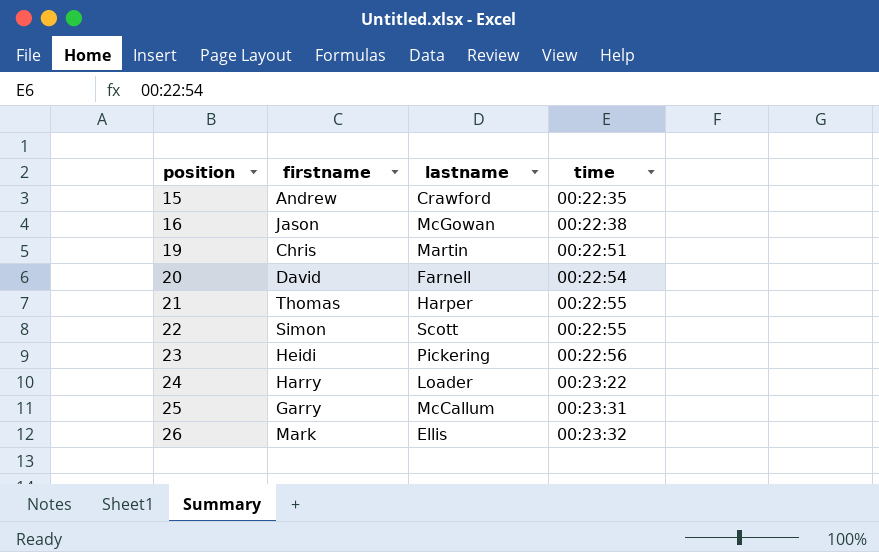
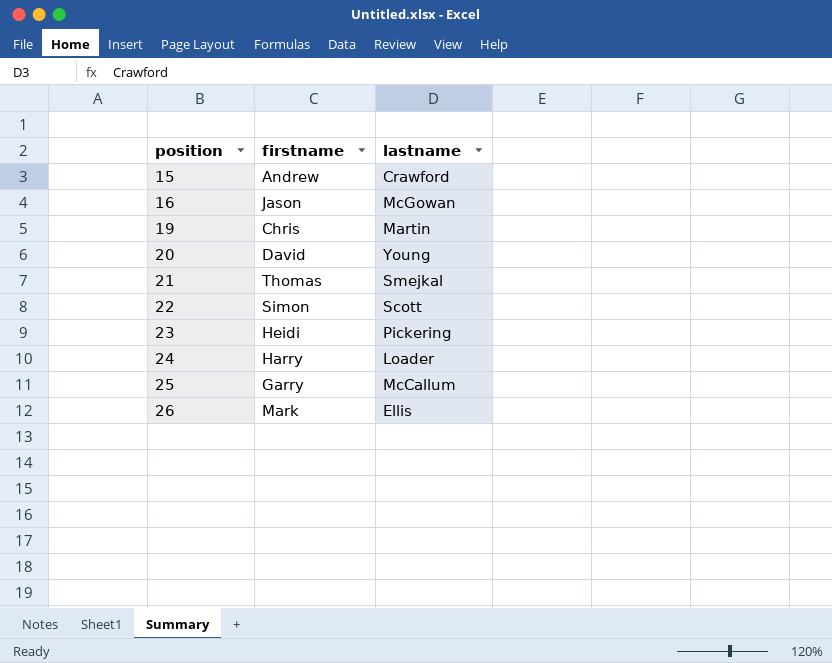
column time | position: 4 -> none
20 | lastname: Farnell -> Young
21 | lastname: Harper -> Smejkal

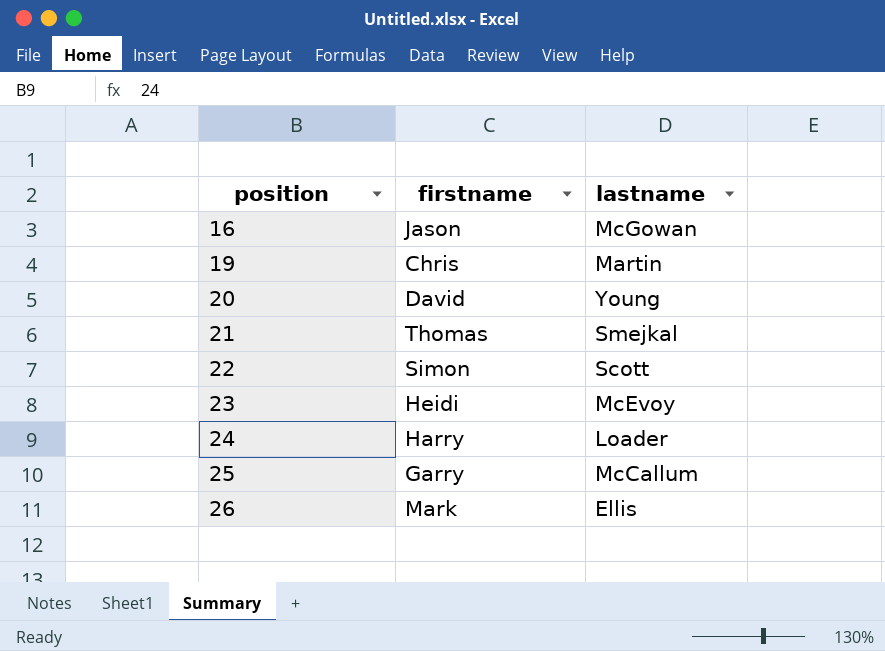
row 15: Andrew | Crawford -> none
23 | lastname: Pickering -> McEvoy

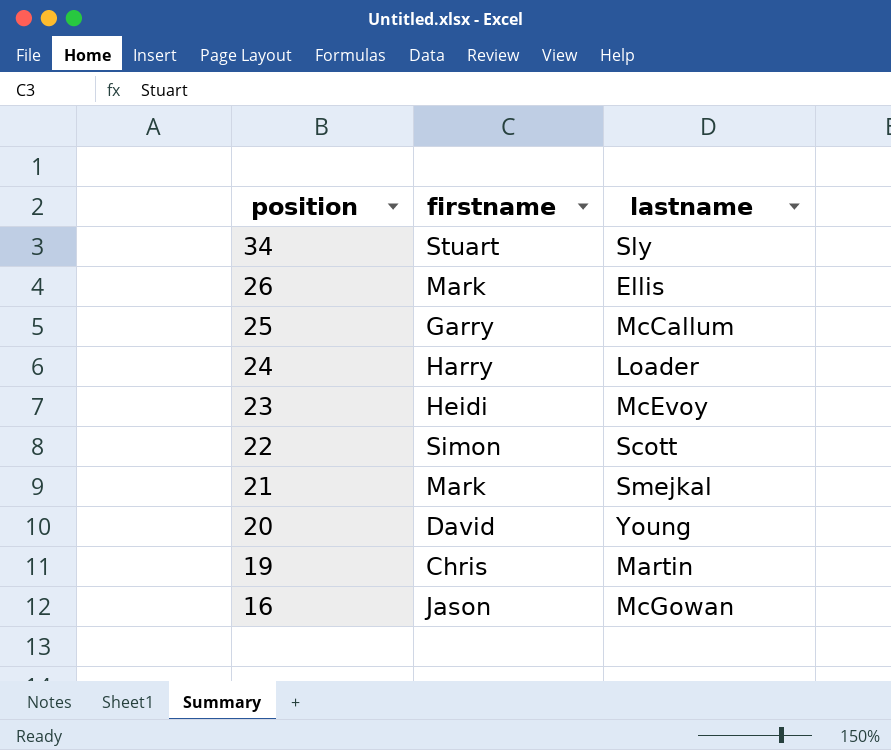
row order: position ascending -> position descending
row 34: none -> Stuart | Sly
21 | firstname: Thomas -> Mark

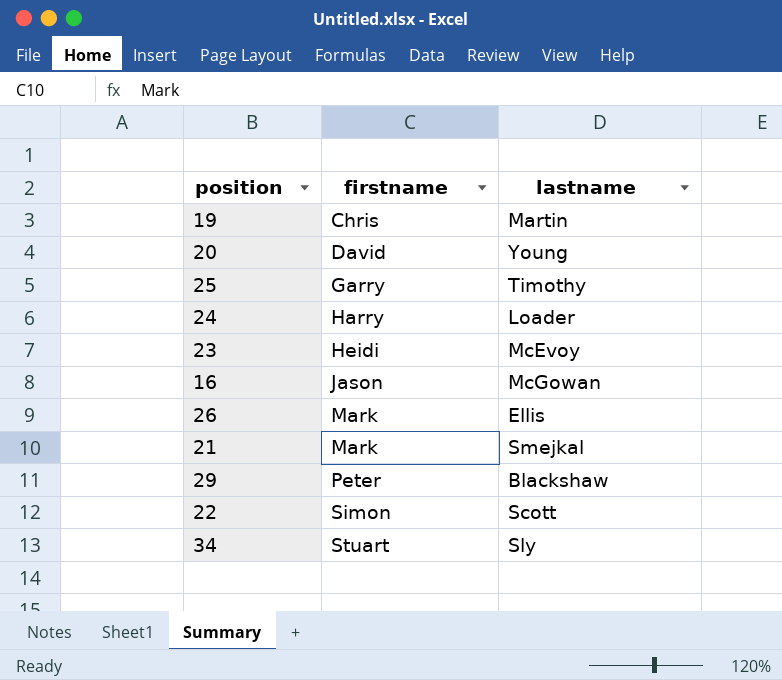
row order: position descending -> firstname ascending
25 | lastname: McCallum -> Timothy
row 29: none -> Peter | Blackshaw

